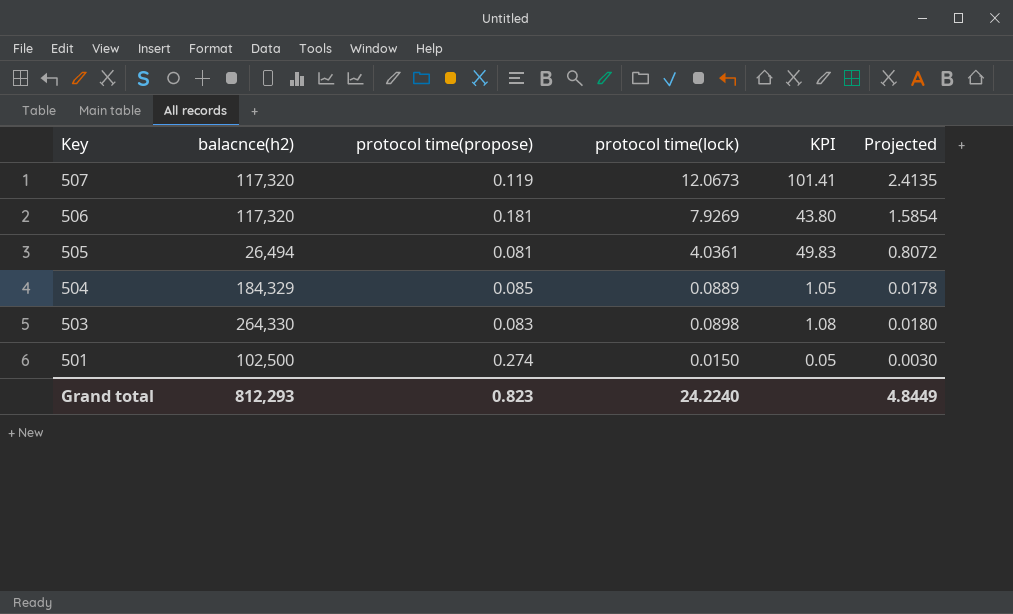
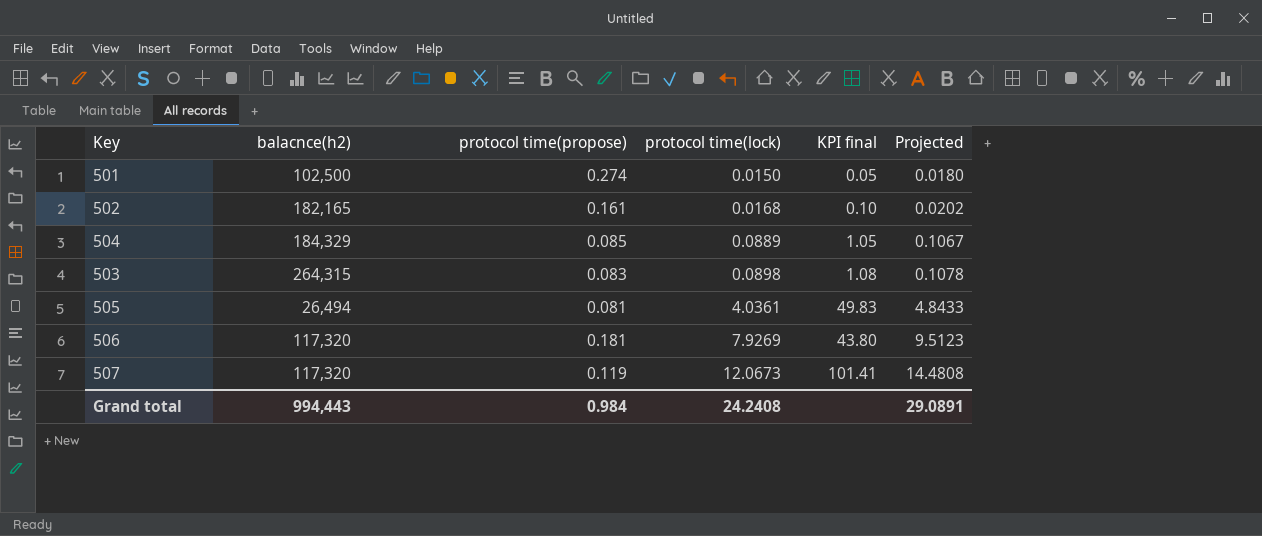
row order: Key descending -> protocol time(lock) ascending
column name: KPI -> KPI final
column Projected | formula: [protocol time(lock)] * 0.2 -> [protocol time(lock)] * 1.2
row 502: none -> 182,165 | 0.161 | 0.0168 | 0.10 | 0.0202
503 | balacnce(h2): 264,330 -> 264,315
Grand total | balacnce(h2): 812,293 -> 994,443
Grand total | protocol time(propose): 0.823 -> 0.984
Grand total | protocol time(lock): 24.2240 -> 24.2408
Grand total | Projected: 4.8449 -> 29.0891

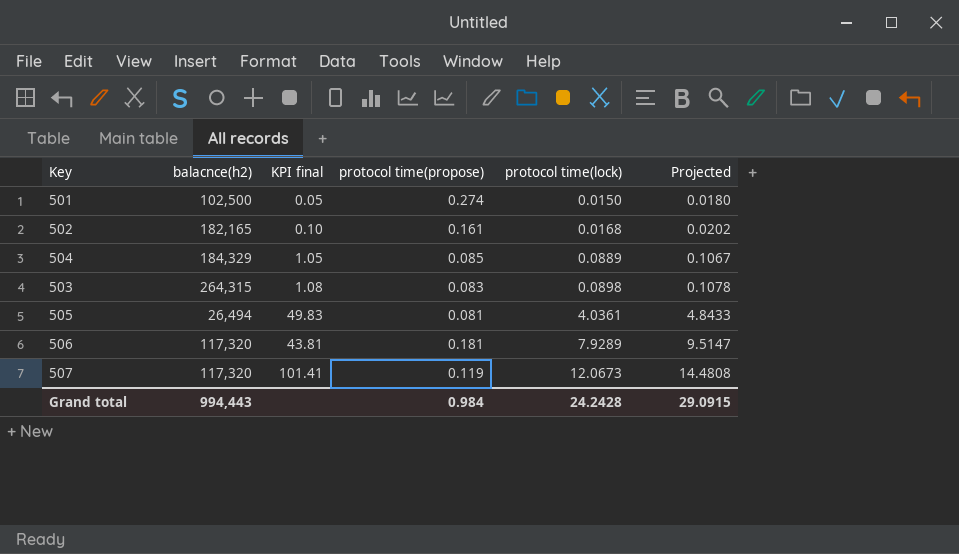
column KPI final | position: 5 -> 3
506 | KPI final: 43.80 -> 43.81
506 | protocol time(lock): 7.9269 -> 7.9289
506 | Projected: 9.5123 -> 9.5147
Grand total | protocol time(lock): 24.2408 -> 24.2428
Grand total | Projected: 29.0891 -> 29.0915

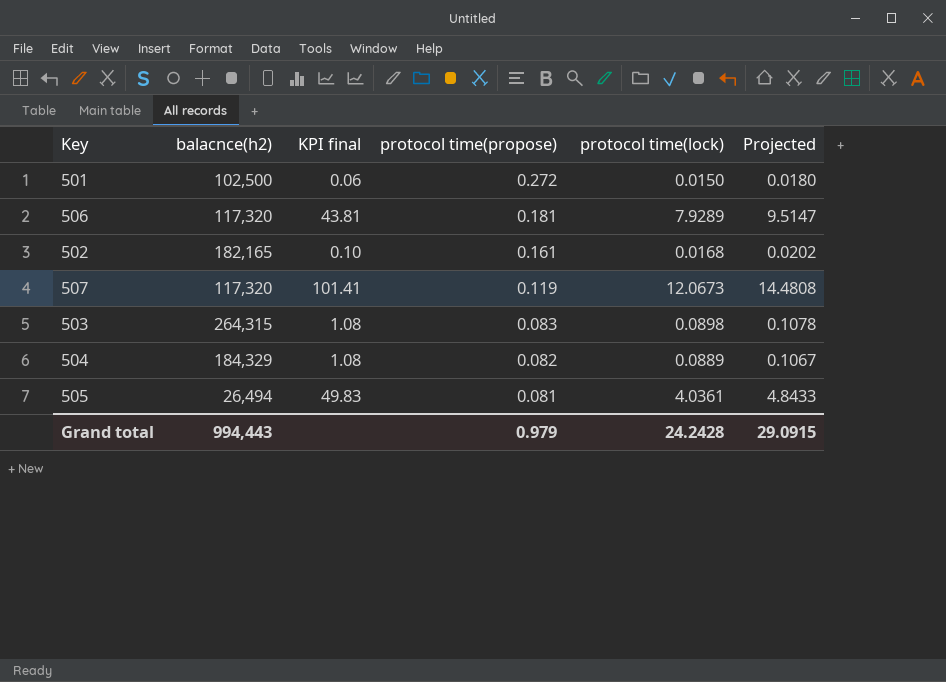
row order: protocol time(lock) ascending -> protocol time(propose) descending
501 | KPI final: 0.05 -> 0.06
501 | protocol time(propose): 0.274 -> 0.272
504 | KPI final: 1.05 -> 1.08
504 | protocol time(propose): 0.085 -> 0.082
Grand total | protocol time(propose): 0.984 -> 0.979

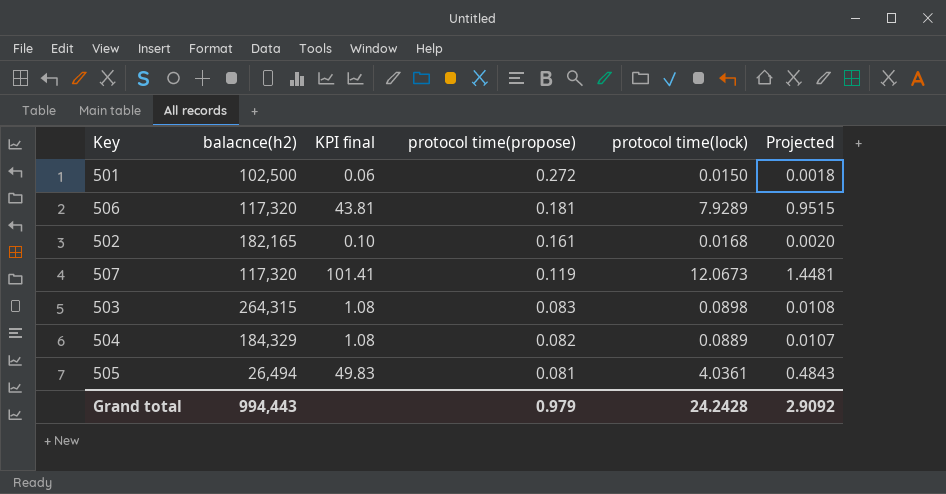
column Projected | formula: [protocol time(lock)] * 1.2 -> [protocol time(lock)] * 0.12
Grand total | Projected: 29.0915 -> 2.9092

